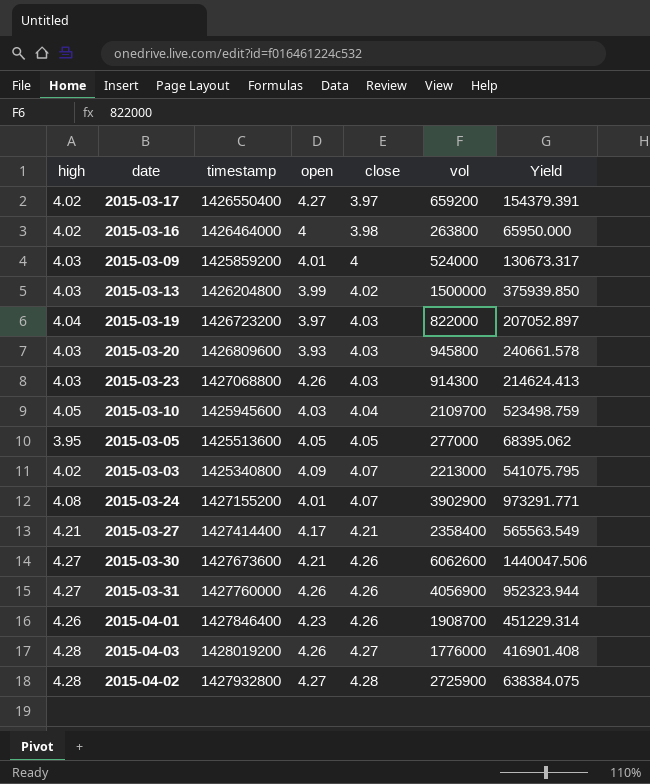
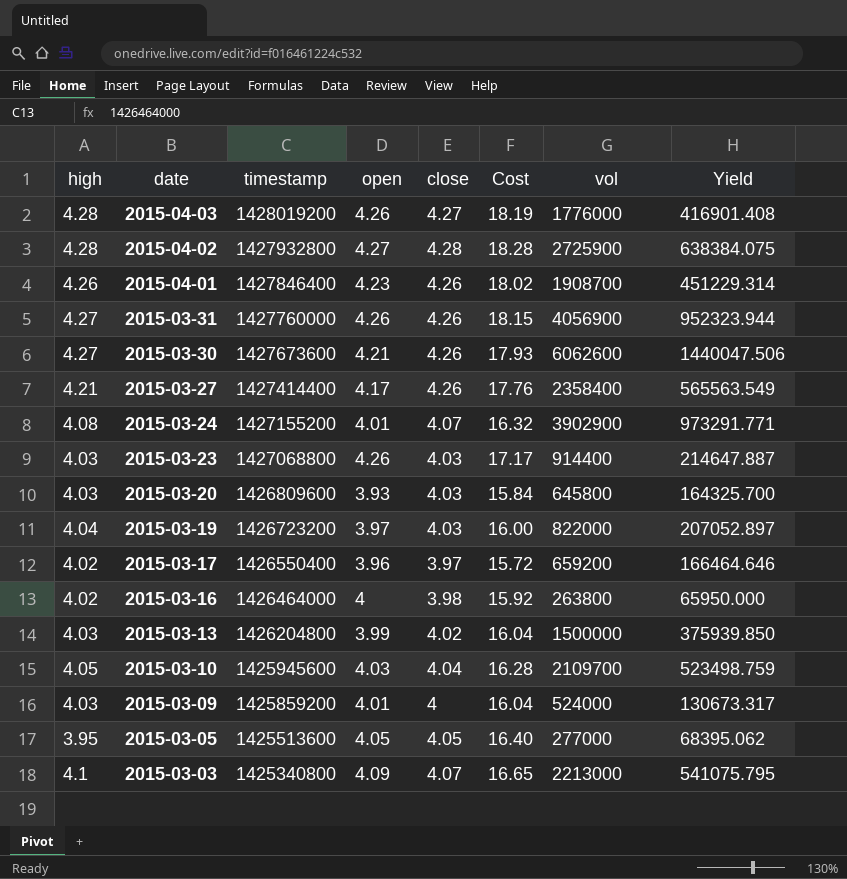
row order: close ascending -> date descending
column Cost | formula: none -> [open] * [close]
2015-03-27 | close: 4.21 -> 4.26
2015-03-23 | vol: 914300 -> 914400
2015-03-23 | Yield: 214624.413 -> 214647.887
2015-03-20 | vol: 945800 -> 645800
2015-03-20 | Yield: 240661.578 -> 164325.700
2015-03-17 | open: 4.27 -> 3.96
2015-03-17 | Yield: 154379.391 -> 166464.646
2015-03-03 | high: 4.02 -> 4.1

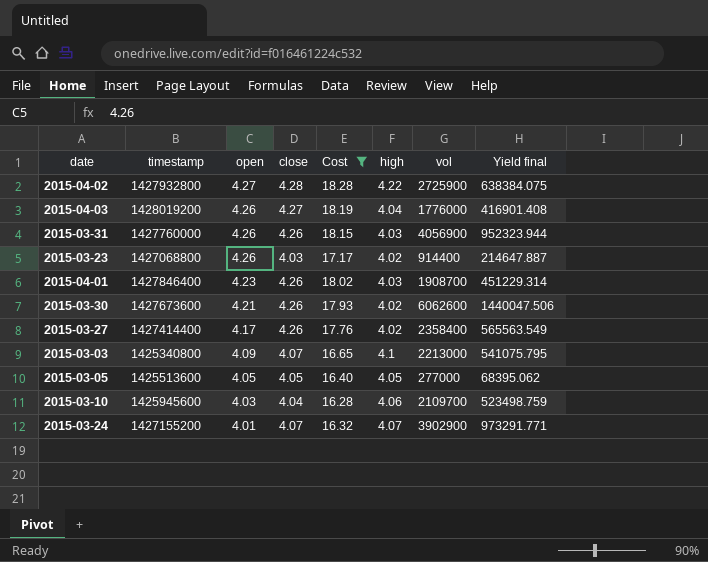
filter: none -> Cost >= 16.28
row order: date descending -> open descending
column high | position: 1 -> 6
column name: Yield -> Yield final
2015-04-02 | high: 4.28 -> 4.22
2015-04-03 | high: 4.28 -> 4.04
2015-03-31 | high: 4.27 -> 4.03
2015-03-23 | high: 4.03 -> 4.02
2015-04-01 | high: 4.26 -> 4.03
2015-03-30 | high: 4.27 -> 4.02
2015-03-27 | high: 4.21 -> 4.02
2015-03-05 | high: 3.95 -> 4.05
2015-03-10 | high: 4.05 -> 4.06
2015-03-24 | high: 4.08 -> 4.07

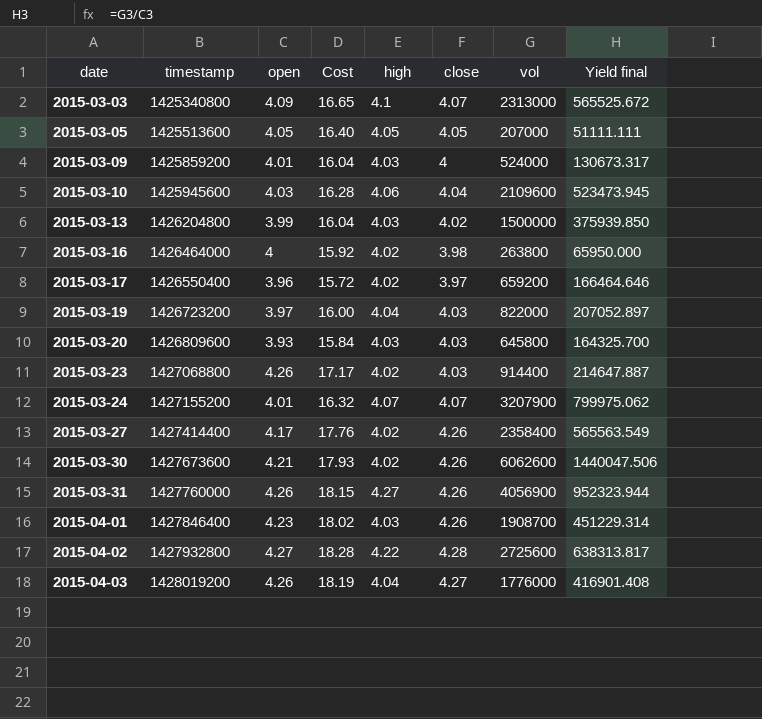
filter: Cost >= 16.28 -> none
row order: open descending -> date ascending
column close | position: 4 -> 6
2015-03-03 | vol: 2213000 -> 2313000
2015-03-03 | Yield final: 541075.795 -> 565525.672
2015-03-05 | vol: 277000 -> 207000
2015-03-05 | Yield final: 68395.062 -> 51111.111
2015-03-10 | vol: 2109700 -> 2109600
2015-03-10 | Yield final: 523498.759 -> 523473.945
2015-03-24 | vol: 3902900 -> 3207900
2015-03-24 | Yield final: 973291.771 -> 799975.062
2015-03-31 | high: 4.03 -> 4.27
2015-04-02 | vol: 2725900 -> 2725600
2015-04-02 | Yield final: 638384.075 -> 638313.817

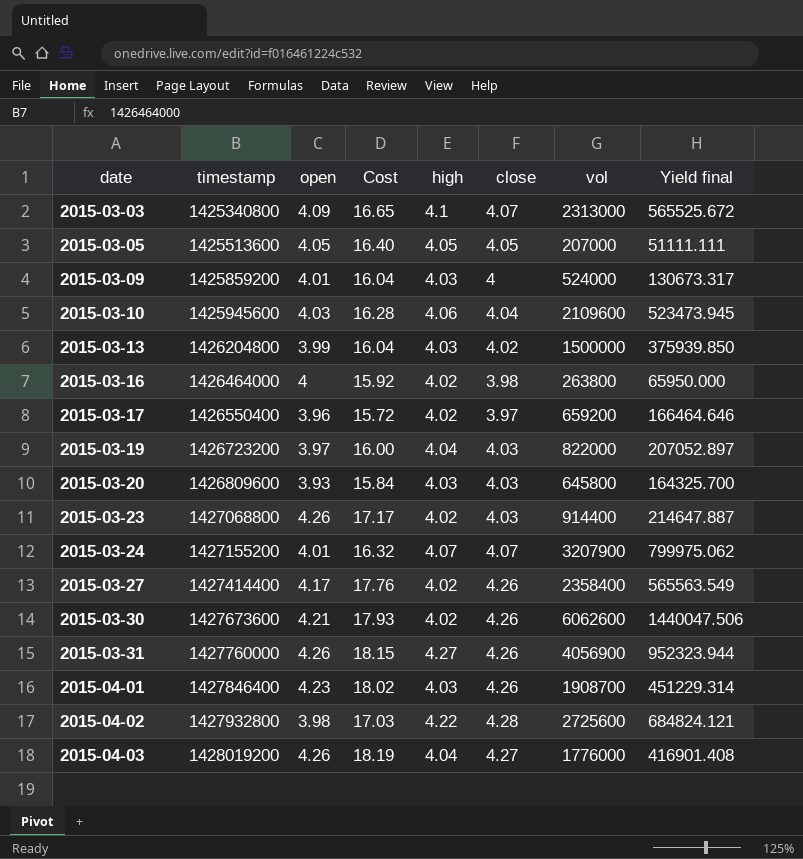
2015-04-02 | open: 4.27 -> 3.98
2015-04-02 | Cost: 18.28 -> 17.03
2015-04-02 | Yield final: 638313.817 -> 684824.121

